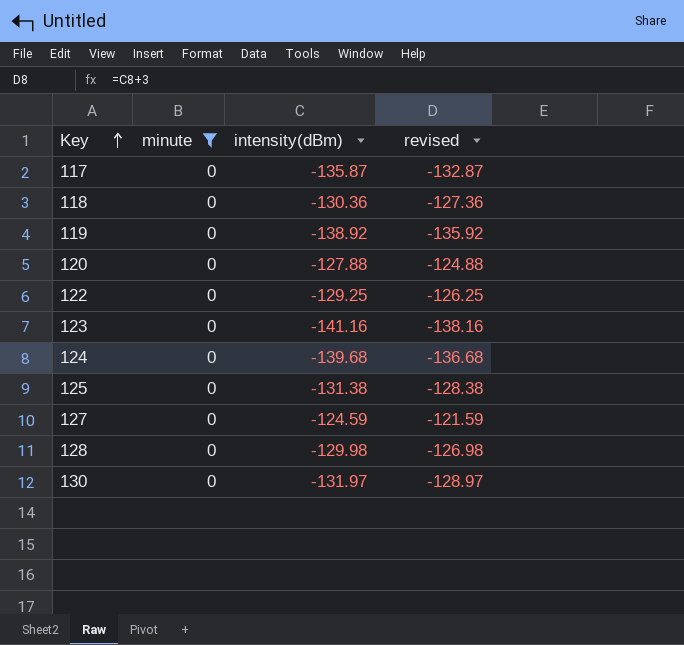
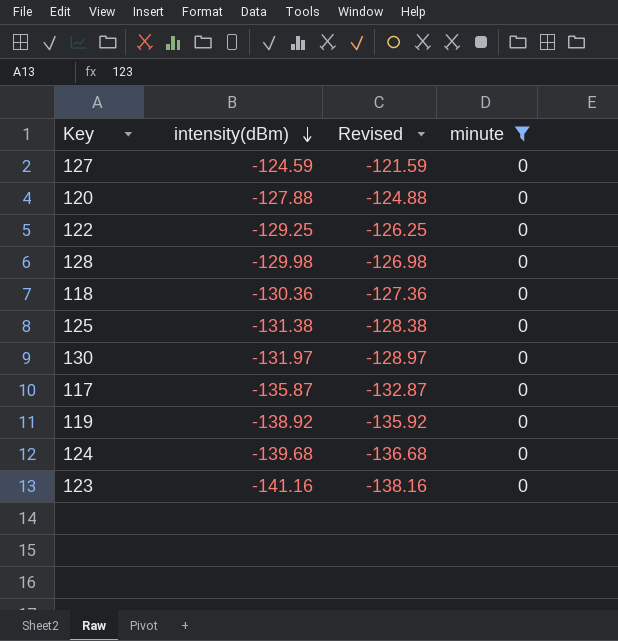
row order: Key ascending -> intensity(dBm) descending
column name: revised -> Revised
column minute | position: 2 -> 4

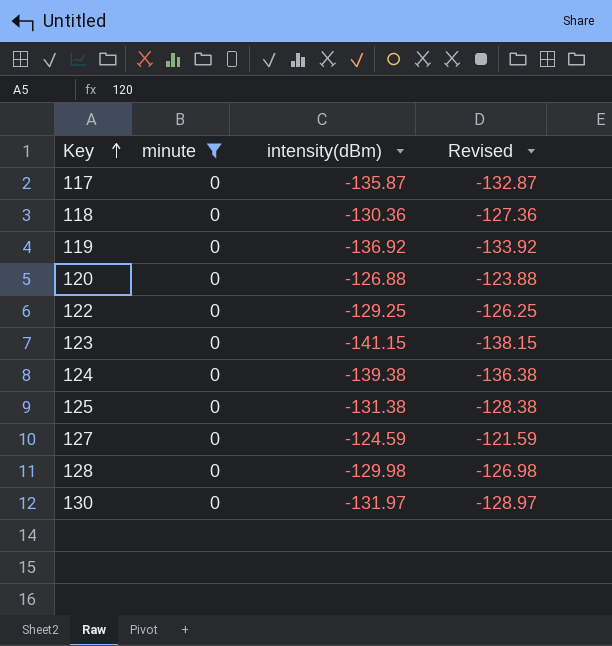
row order: intensity(dBm) descending -> Key ascending
column minute | position: 4 -> 2
119 | intensity(dBm): -138.92 -> -136.92
119 | Revised: -135.92 -> -133.92
120 | intensity(dBm): -127.88 -> -126.88
120 | Revised: -124.88 -> -123.88
123 | intensity(dBm): -141.16 -> -141.15
123 | Revised: -138.16 -> -138.15
124 | intensity(dBm): -139.68 -> -139.38
124 | Revised: -136.68 -> -136.38

